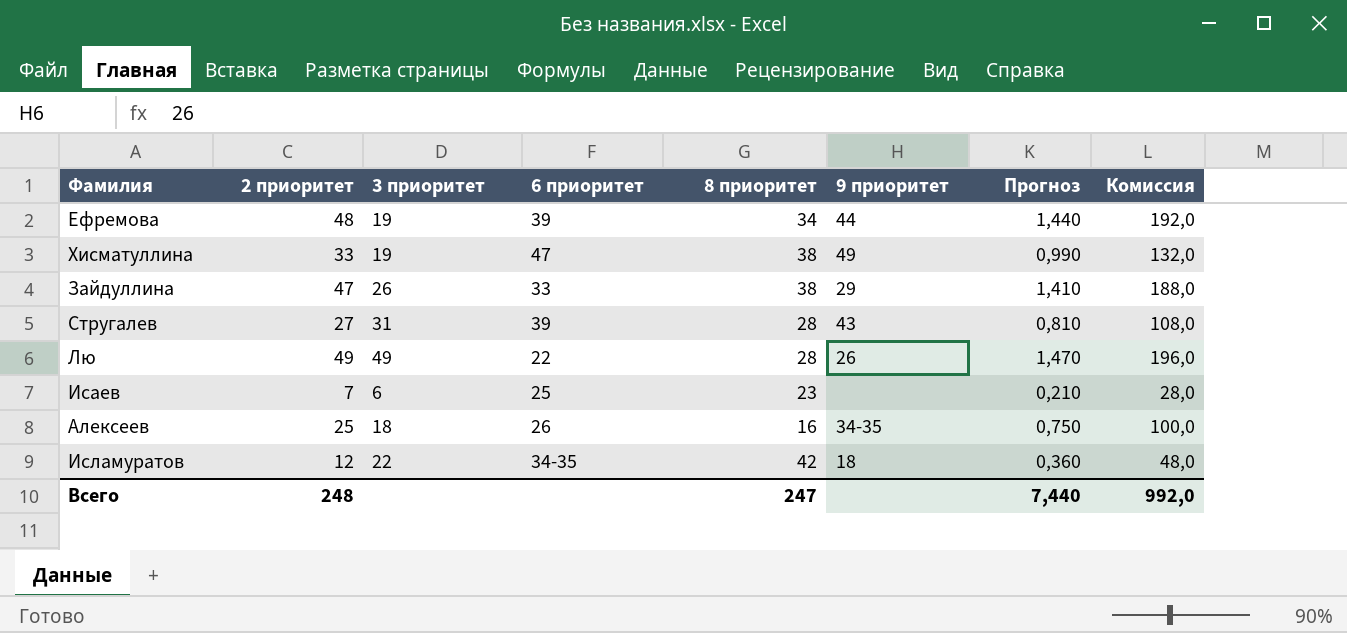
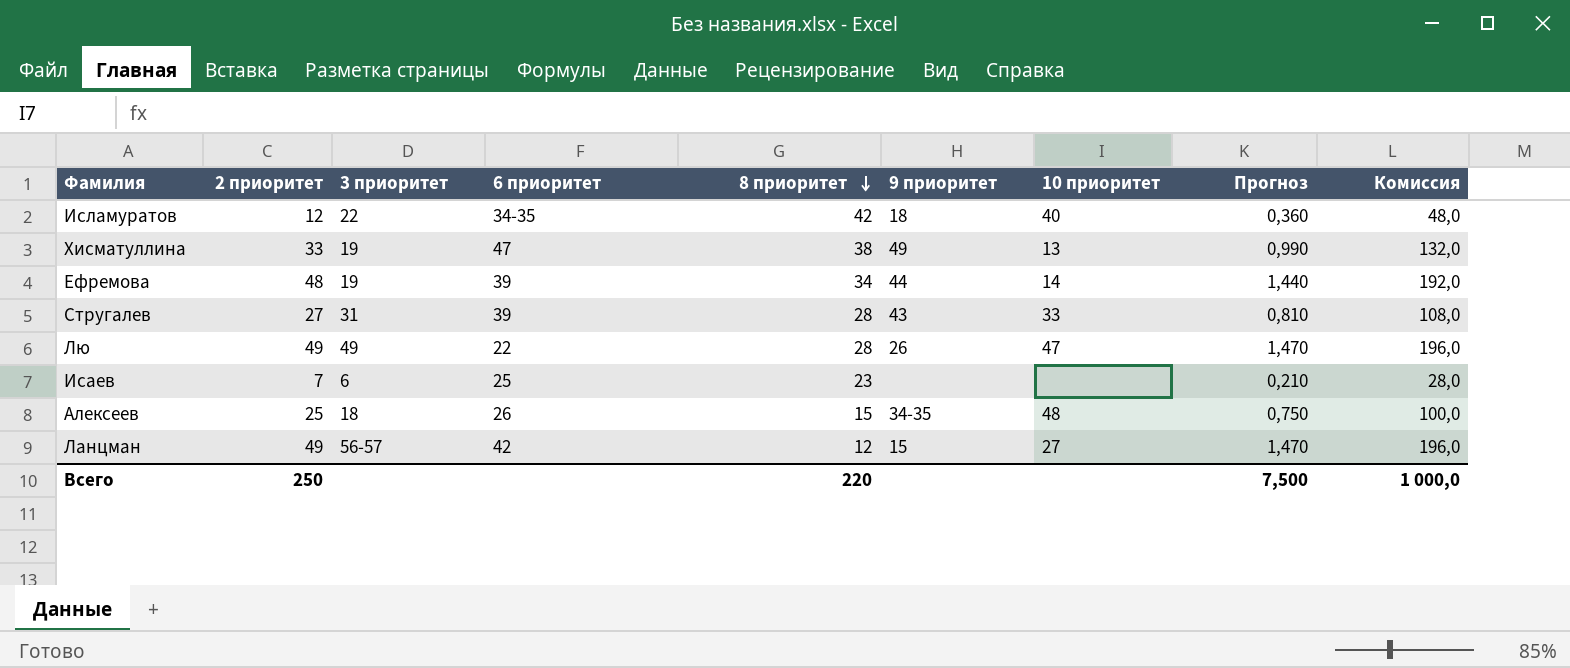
row order: none -> 8 приоритет descending
column 10 приоритет | position: none -> 7
row Зайдуллина: 47 | 26 | 33 | 38 | 29 | 1,410 | 188,0 -> none
Алексеев | 8 приоритет: 16 -> 15
row Ланцман: none -> 49 | 56-57 | 42 | 12 | 15 | 27 | 1,470 | 196,0
Всего | 2 приоритет: 248 -> 250
Всего | 8 приоритет: 247 -> 220
Всего | Прогноз: 7,440 -> 7,500
Всего | Комиссия: 992,0 -> 1 000,0

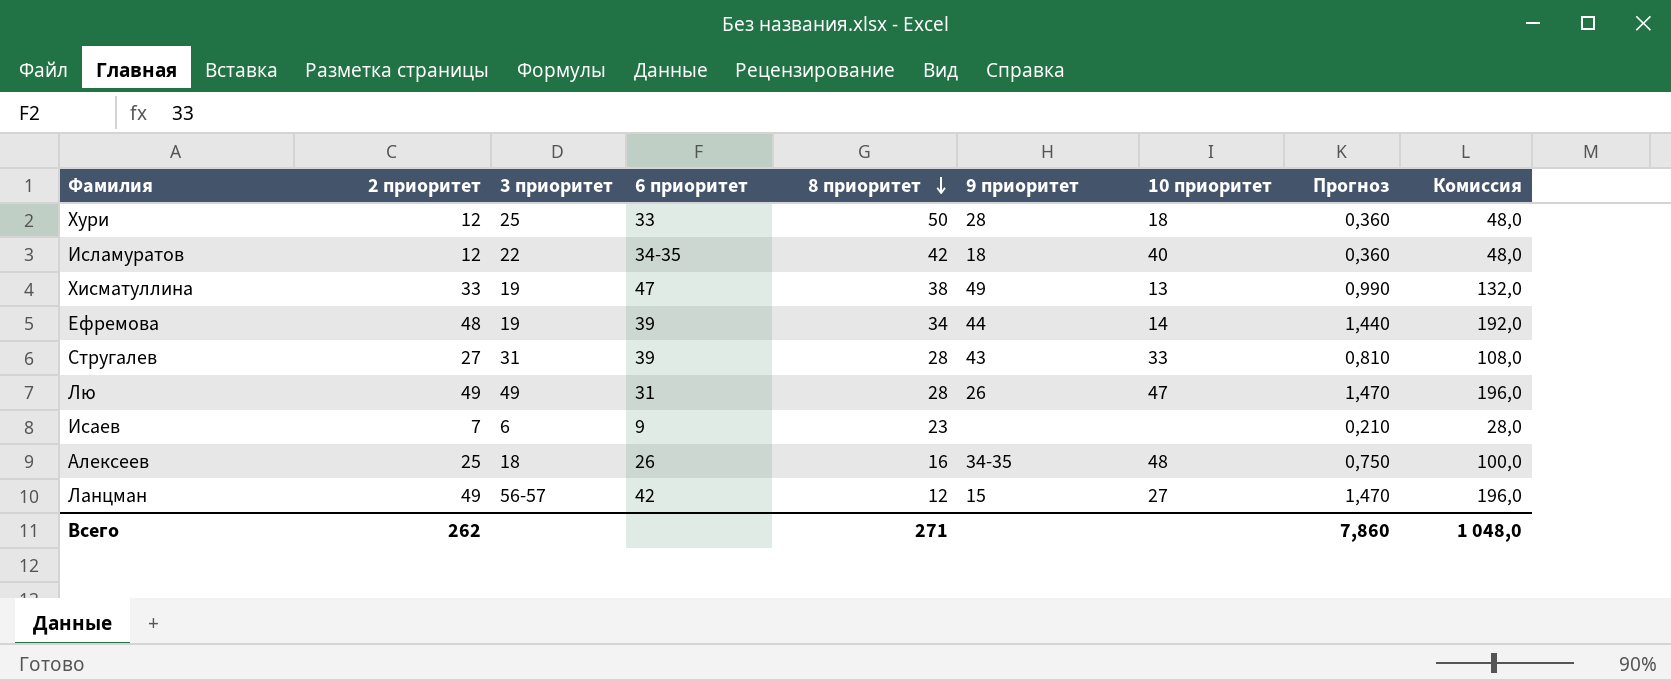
row Хури: none -> 12 | 25 | 33 | 50 | 28 | 18 | 0,360 | 48,0
Лю | 6 приоритет: 22 -> 31
Исаев | 6 приоритет: 25 -> 9
Алексеев | 8 приоритет: 15 -> 16
Всего | 2 приоритет: 250 -> 262
Всего | 8 приоритет: 220 -> 271
Всего | Прогноз: 7,500 -> 7,860
Всего | Комиссия: 1 000,0 -> 1 048,0

